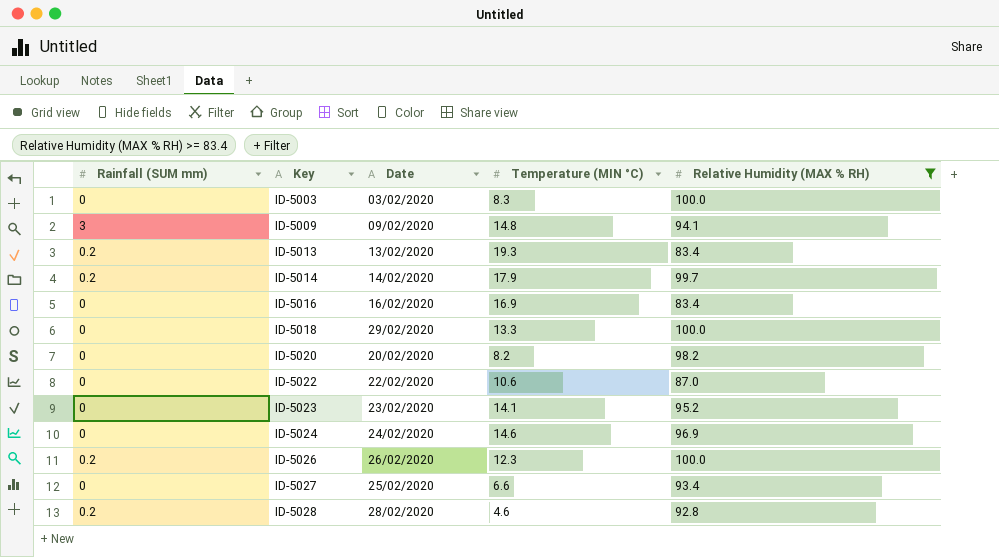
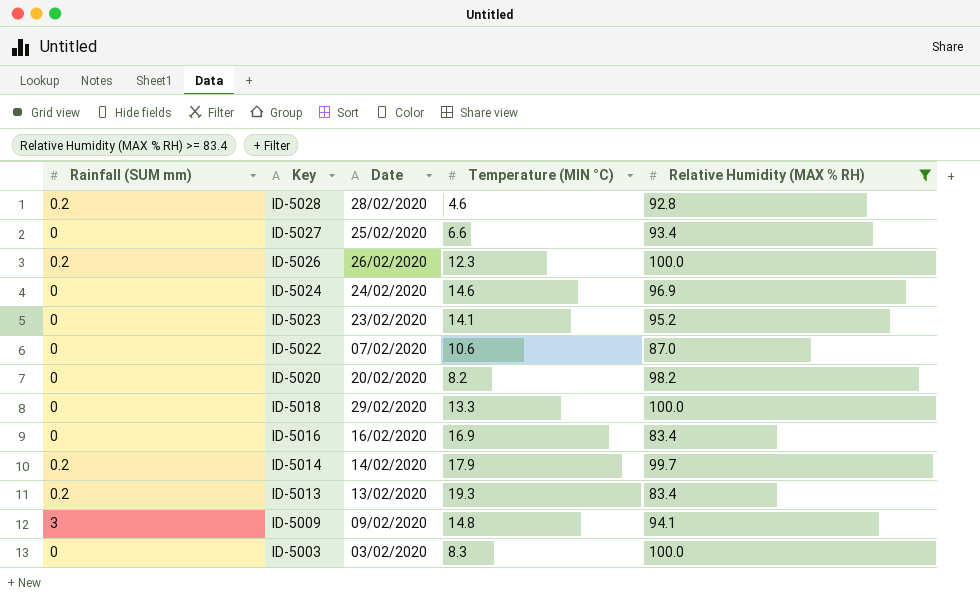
row order: Key ascending -> Key descending
ID-5022 | Date: 22/02/2020 -> 07/02/2020

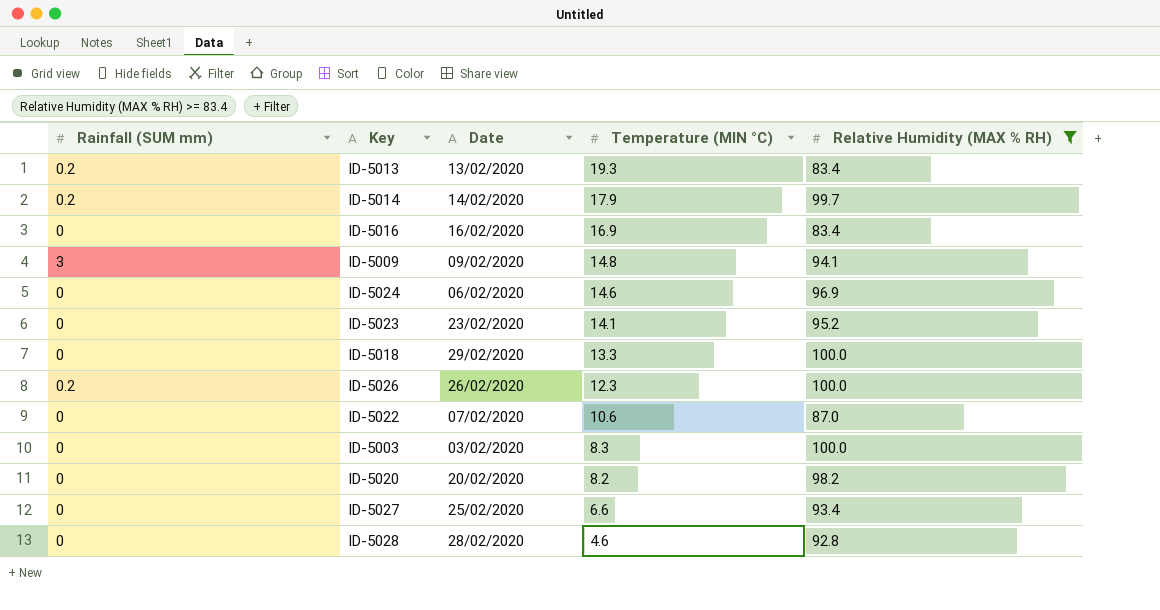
row order: Key descending -> Temperature (MIN °C) descending
ID-5024 | Date: 24/02/2020 -> 06/02/2020
ID-5028 | Rainfall (SUM mm): 0.2 -> 0

